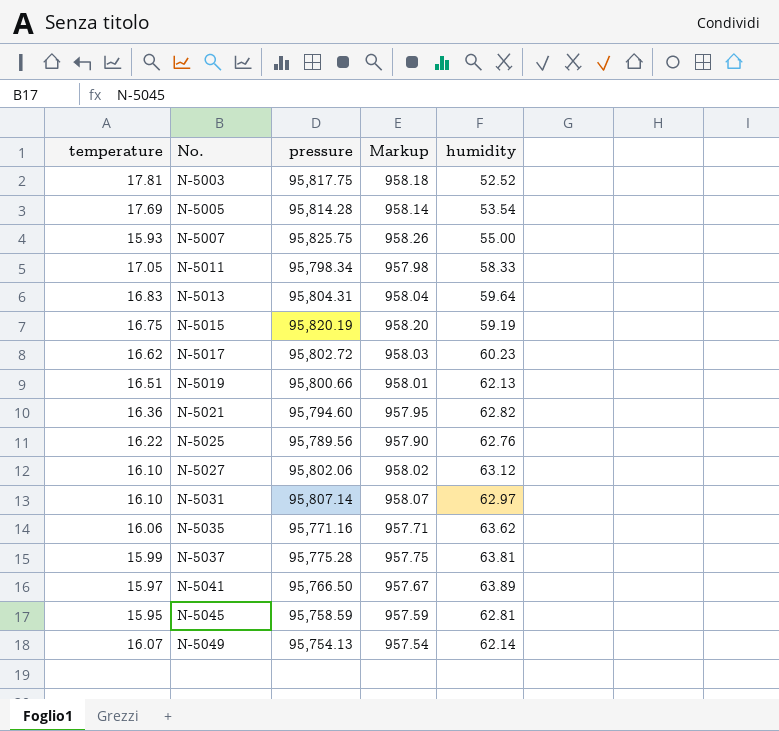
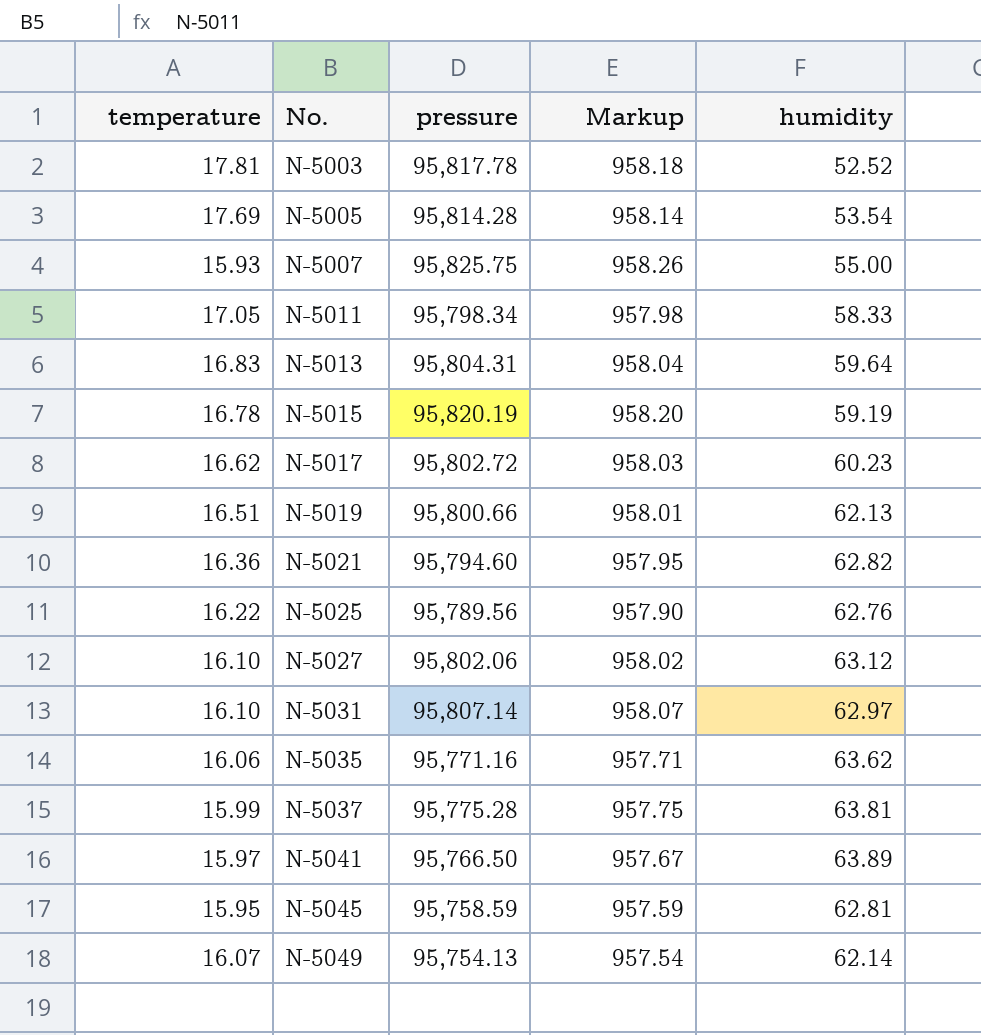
N-5003 | pressure: 95,817.75 -> 95,817.78
N-5015 | temperature: 16.75 -> 16.78

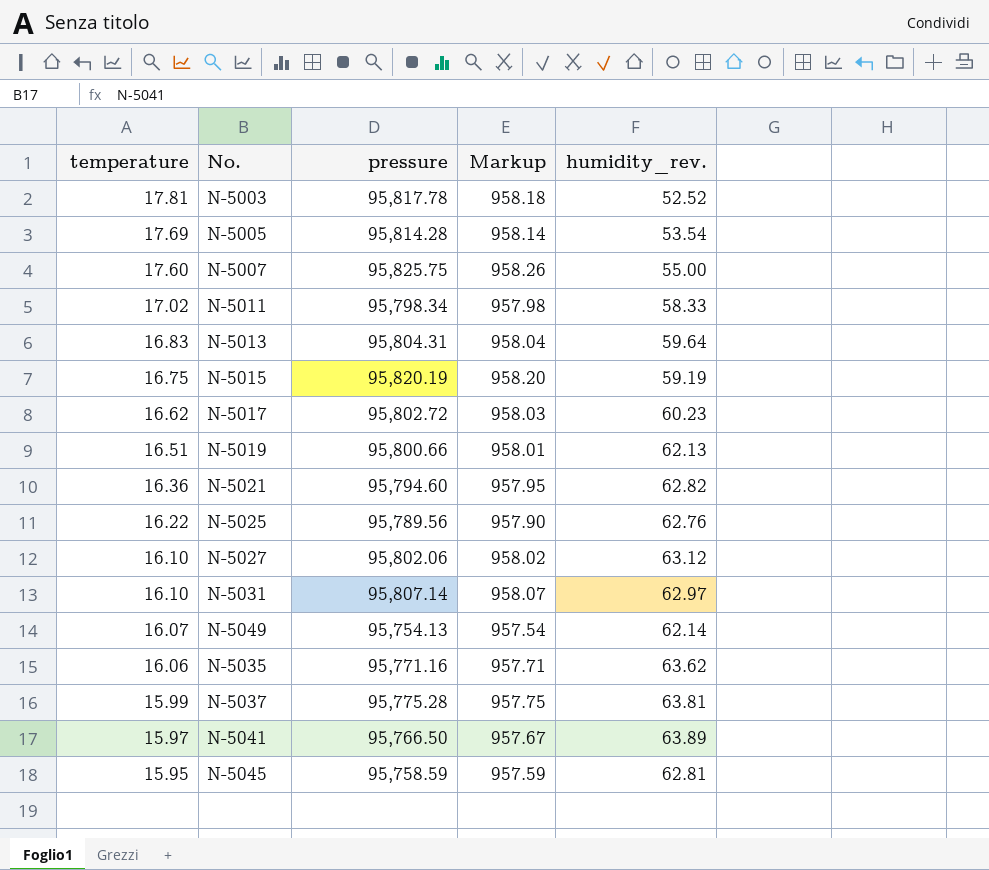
row order: No. ascending -> temperature descending
column name: humidity -> humidity_rev.
N-5007 | temperature: 15.93 -> 17.60
N-5011 | temperature: 17.05 -> 17.02
N-5015 | temperature: 16.78 -> 16.75

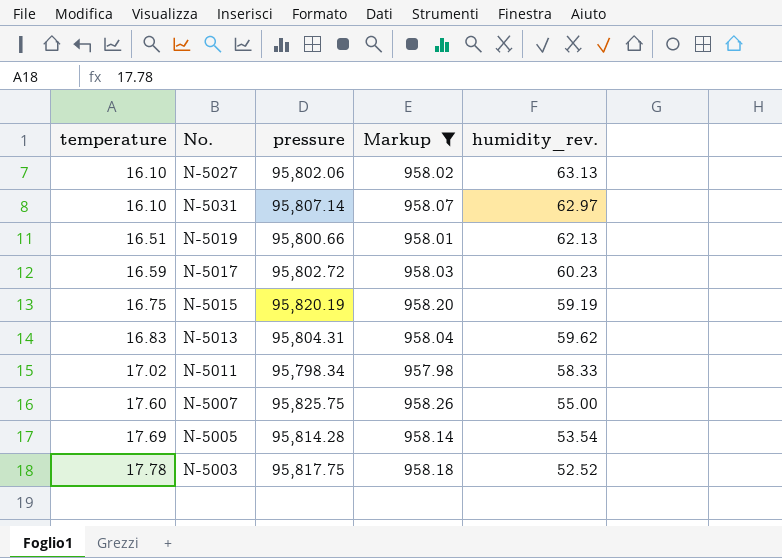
filter: none -> Markup >= 957.98
row order: temperature descending -> temperature ascending
N-5027 | humidity_rev.: 63.12 -> 63.13
N-5017 | temperature: 16.62 -> 16.59
N-5013 | humidity_rev.: 59.64 -> 59.62
N-5003 | temperature: 17.81 -> 17.78
N-5003 | pressure: 95,817.78 -> 95,817.75

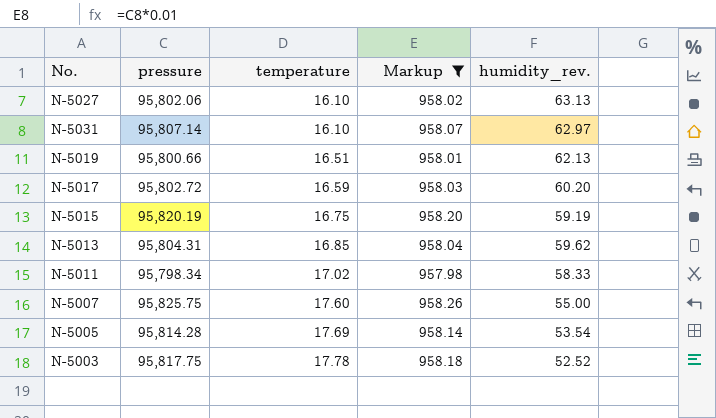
column temperature | position: 1 -> 3
N-5017 | humidity_rev.: 60.23 -> 60.20
N-5013 | temperature: 16.83 -> 16.85

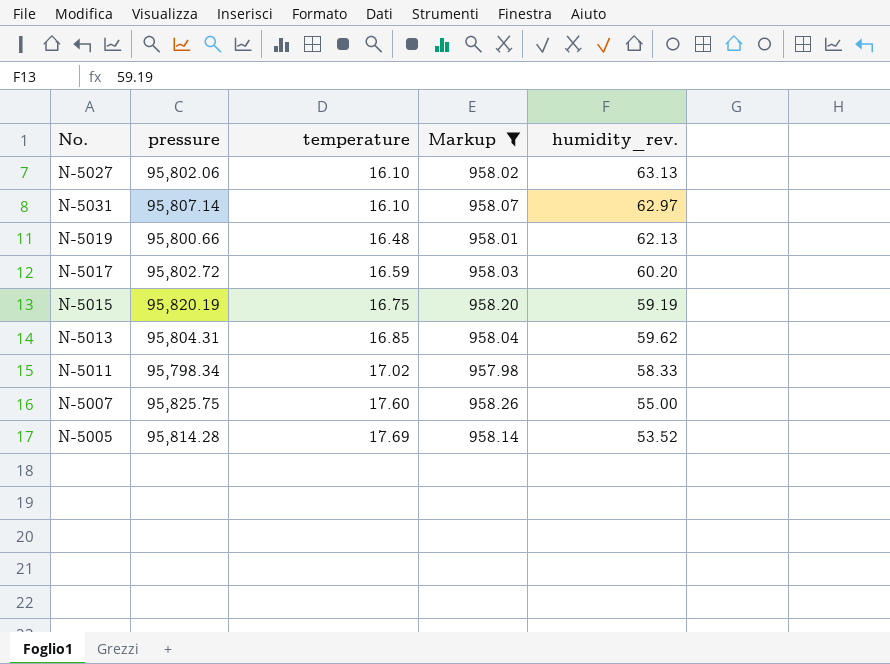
row N-5003: 95,817.75 | 17.78 | 958.18 | 52.52 -> none
N-5019 | temperature: 16.51 -> 16.48
N-5005 | humidity_rev.: 53.54 -> 53.52

